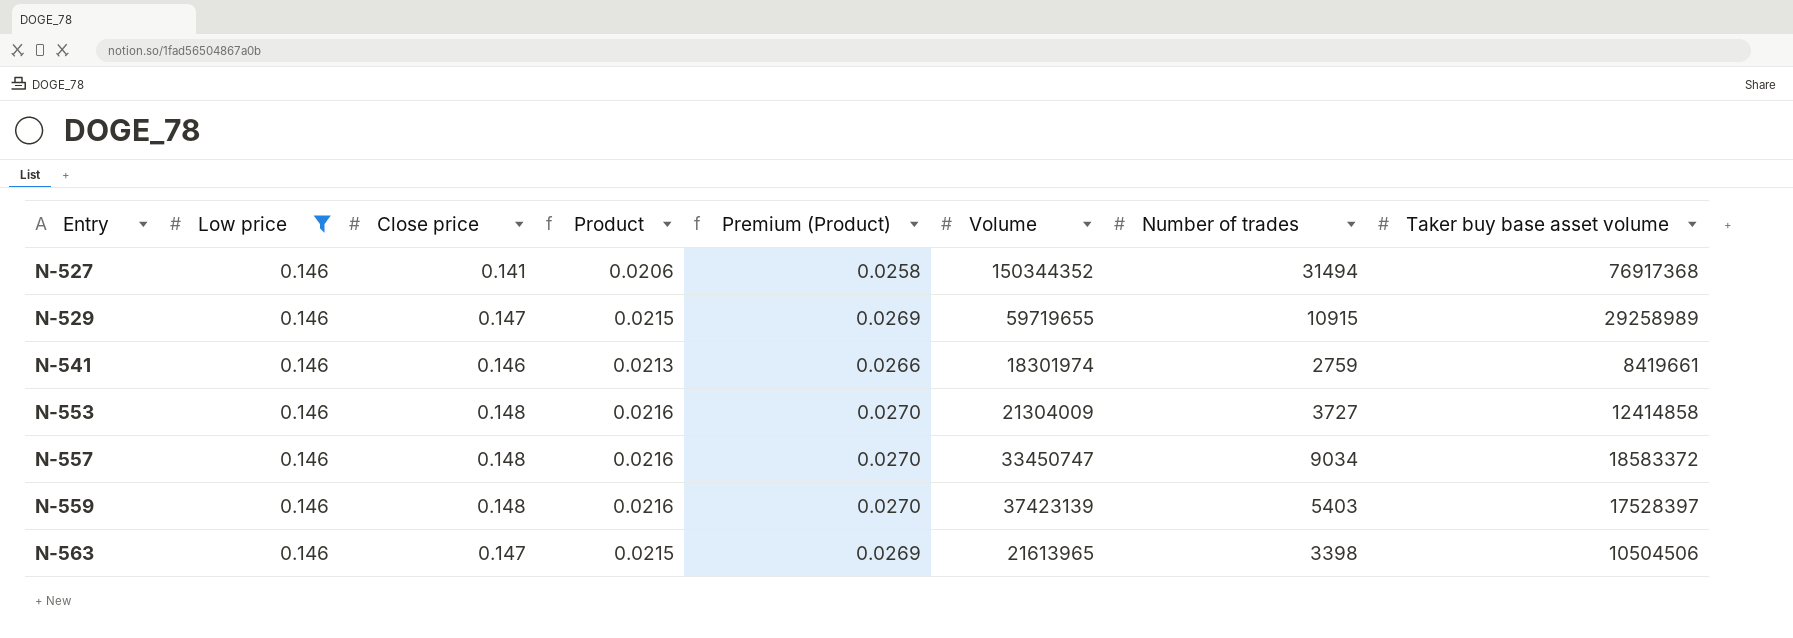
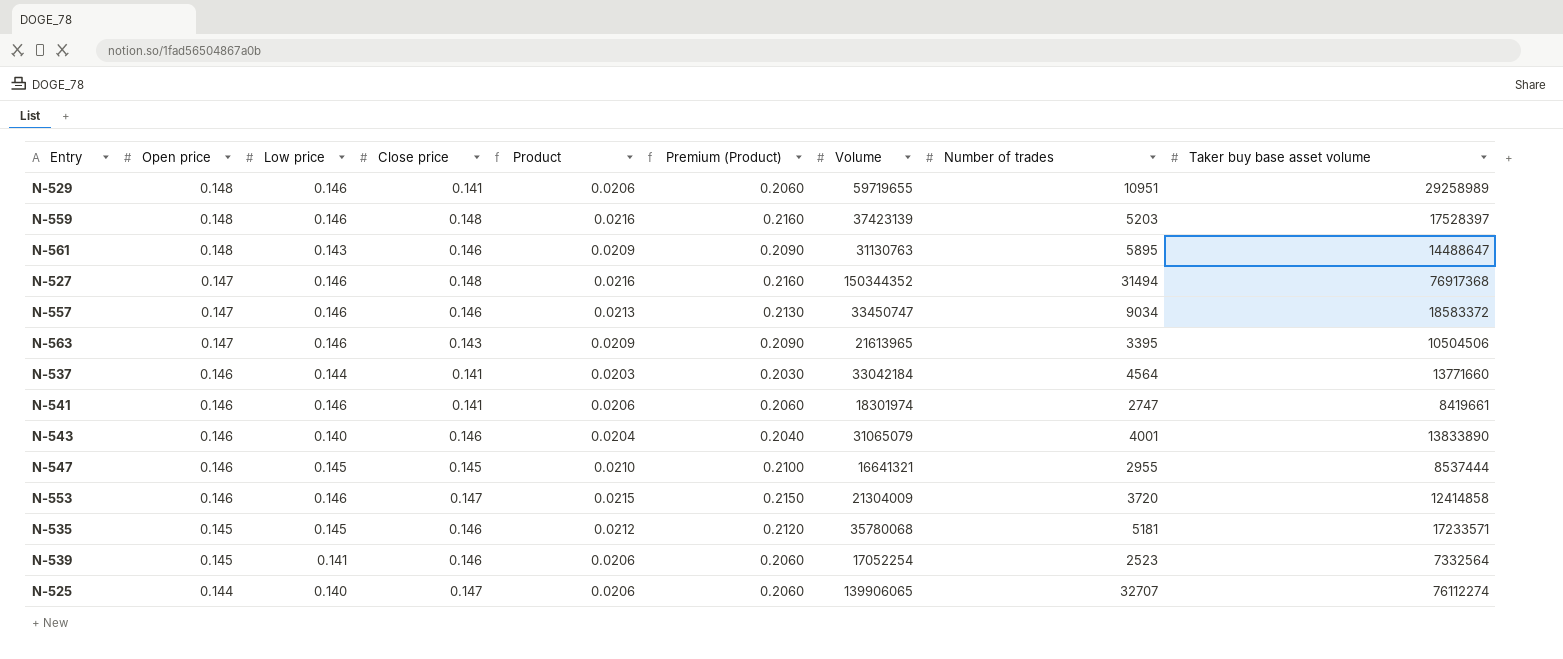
filter: Low price = 0.146 -> none
row order: Entry ascending -> Open price descending
column Open price | position: none -> 2
column Premium (Product) | formula: [Product] * 1.25 -> [Product] * 10
N-529 | Close price: 0.147 -> 0.141
N-529 | Product: 0.0215 -> 0.0206
N-529 | Number of trades: 10915 -> 10951
N-559 | Number of trades: 5403 -> 5203
N-527 | Close price: 0.141 -> 0.148
N-527 | Product: 0.0206 -> 0.0216
N-557 | Close price: 0.148 -> 0.146
N-557 | Product: 0.0216 -> 0.0213
N-563 | Close price: 0.147 -> 0.143
N-563 | Product: 0.0215 -> 0.0209
N-563 | Number of trades: 3398 -> 3395
N-541 | Close price: 0.146 -> 0.141
N-541 | Product: 0.0213 -> 0.0206
N-541 | Number of trades: 2759 -> 2747
N-553 | Close price: 0.148 -> 0.147
N-553 | Product: 0.0216 -> 0.0215
N-553 | Number of trades: 3727 -> 3720

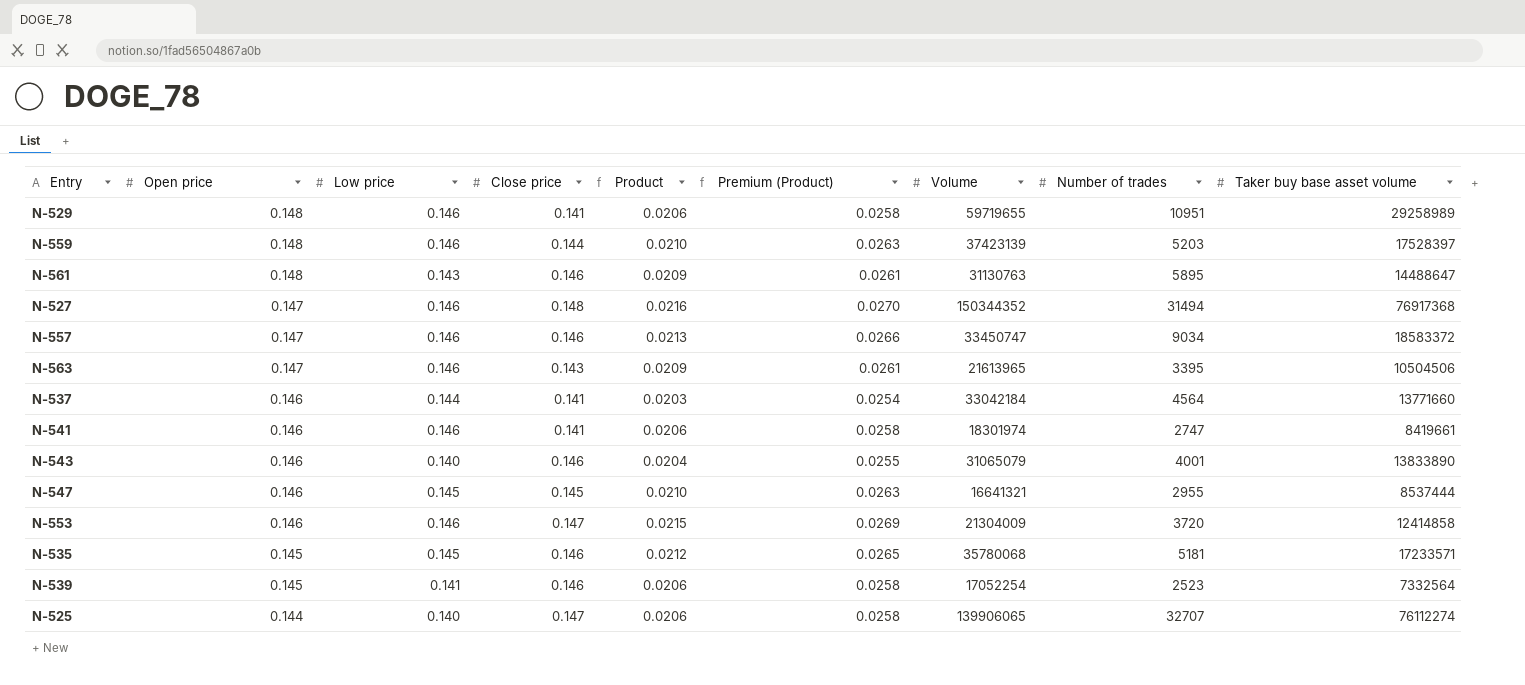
column Premium (Product) | formula: [Product] * 10 -> [Product] * 1.25
N-559 | Close price: 0.148 -> 0.144
N-559 | Product: 0.0216 -> 0.0210

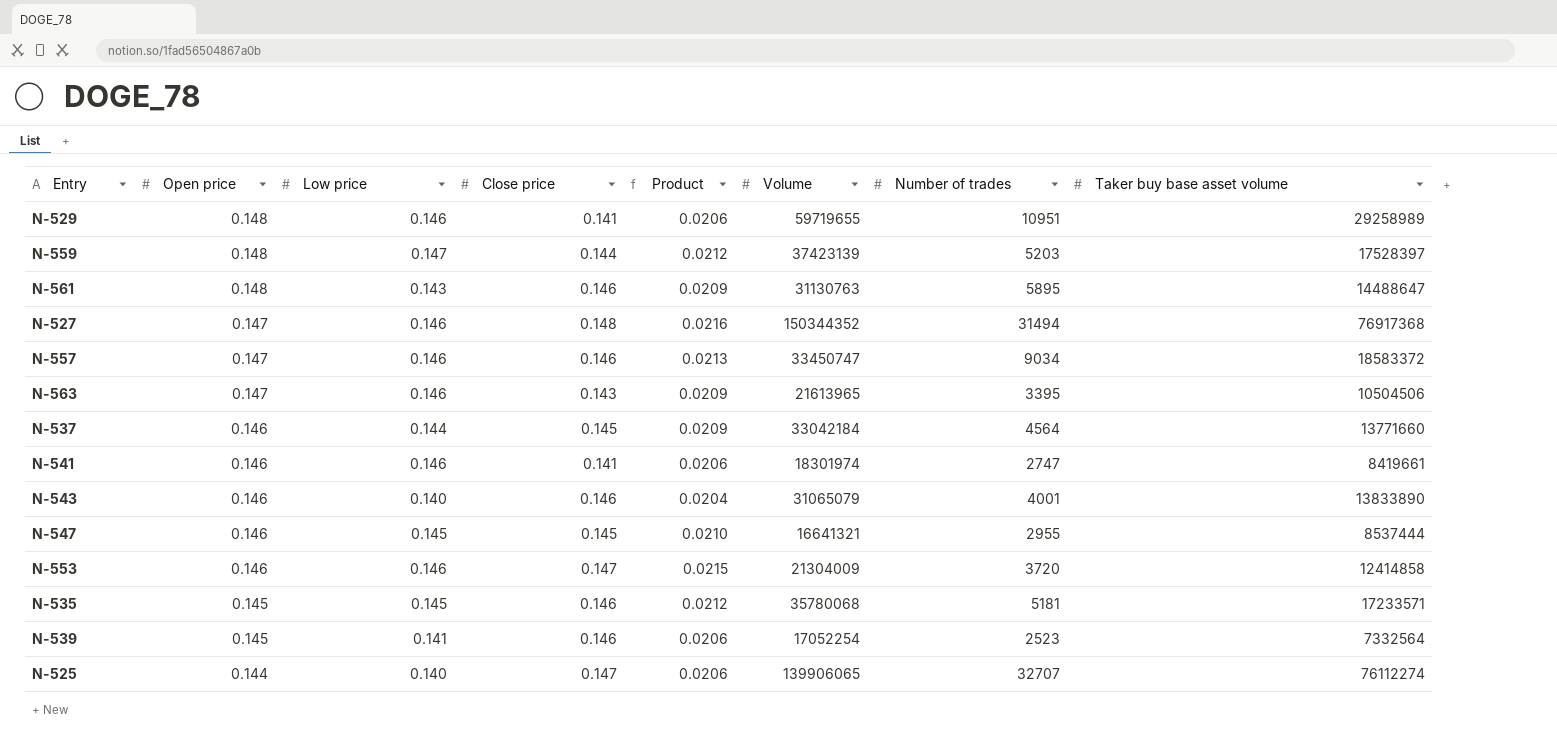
column Premium (Product) | formula: [Product] * 1.25 -> none
N-559 | Low price: 0.146 -> 0.147
N-559 | Product: 0.0210 -> 0.0212
N-537 | Close price: 0.141 -> 0.145
N-537 | Product: 0.0203 -> 0.0209

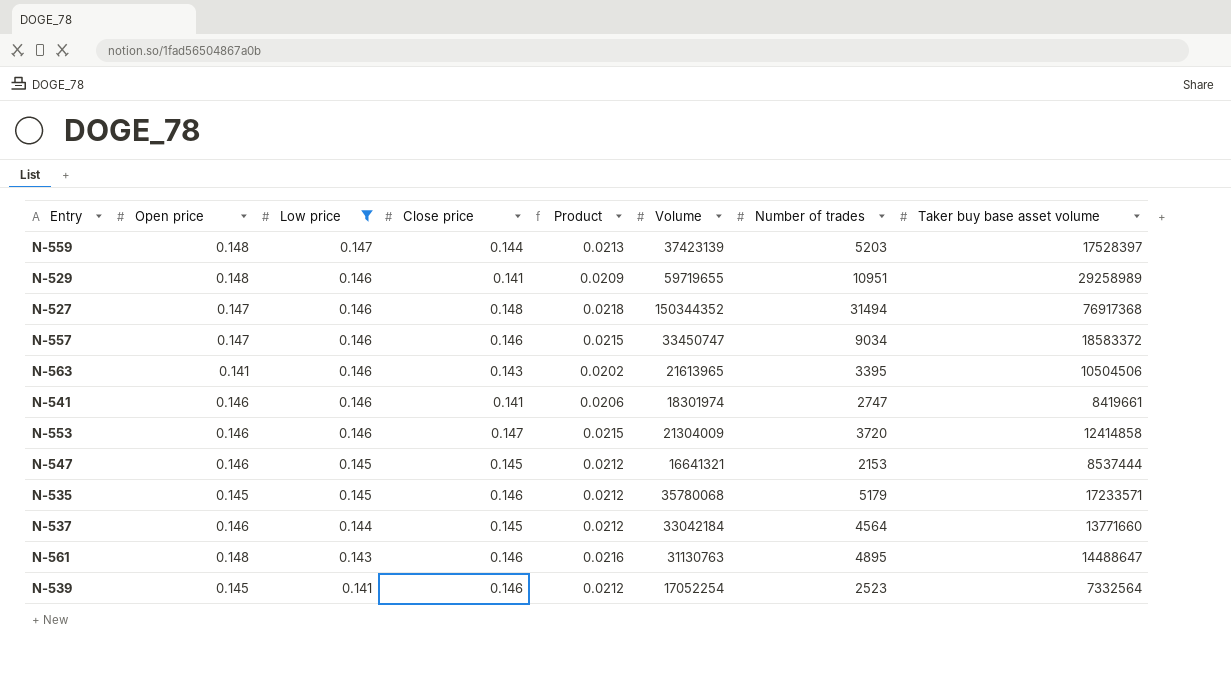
filter: none -> Low price != 0.140
row order: Open price descending -> Low price descending
column Product | formula: [Low price] * [Close price] -> [Open price] * [Close price]
N-563 | Open price: 0.147 -> 0.141
N-547 | Number of trades: 2955 -> 2153
N-535 | Number of trades: 5181 -> 5179
N-561 | Number of trades: 5895 -> 4895

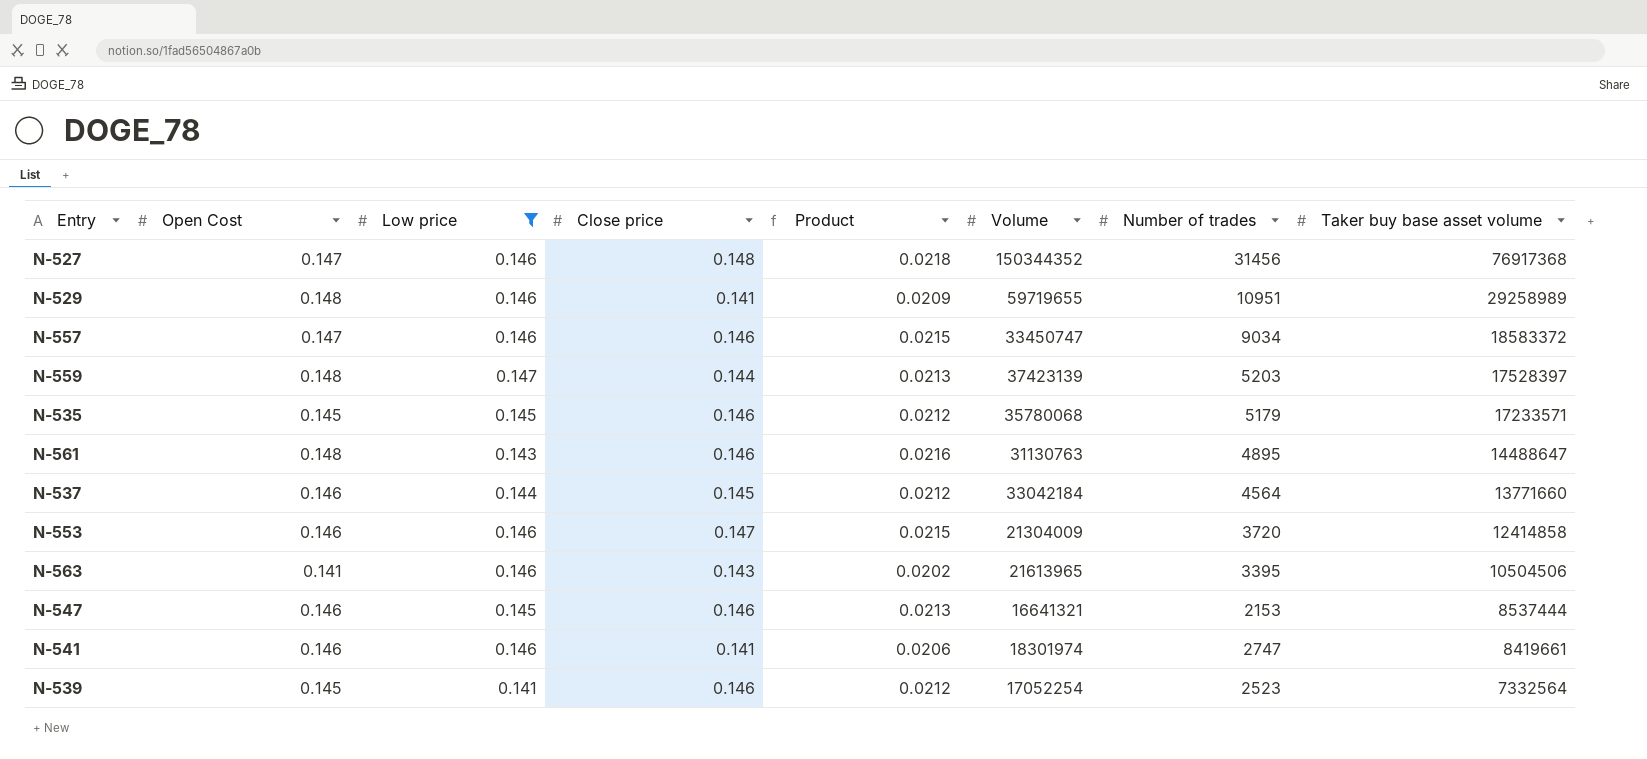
row order: Low price descending -> Taker buy base asset volume descending
column name: Open price -> Open Cost
N-527 | Number of trades: 31494 -> 31456
N-547 | Close price: 0.145 -> 0.146
N-547 | Product: 0.0212 -> 0.0213

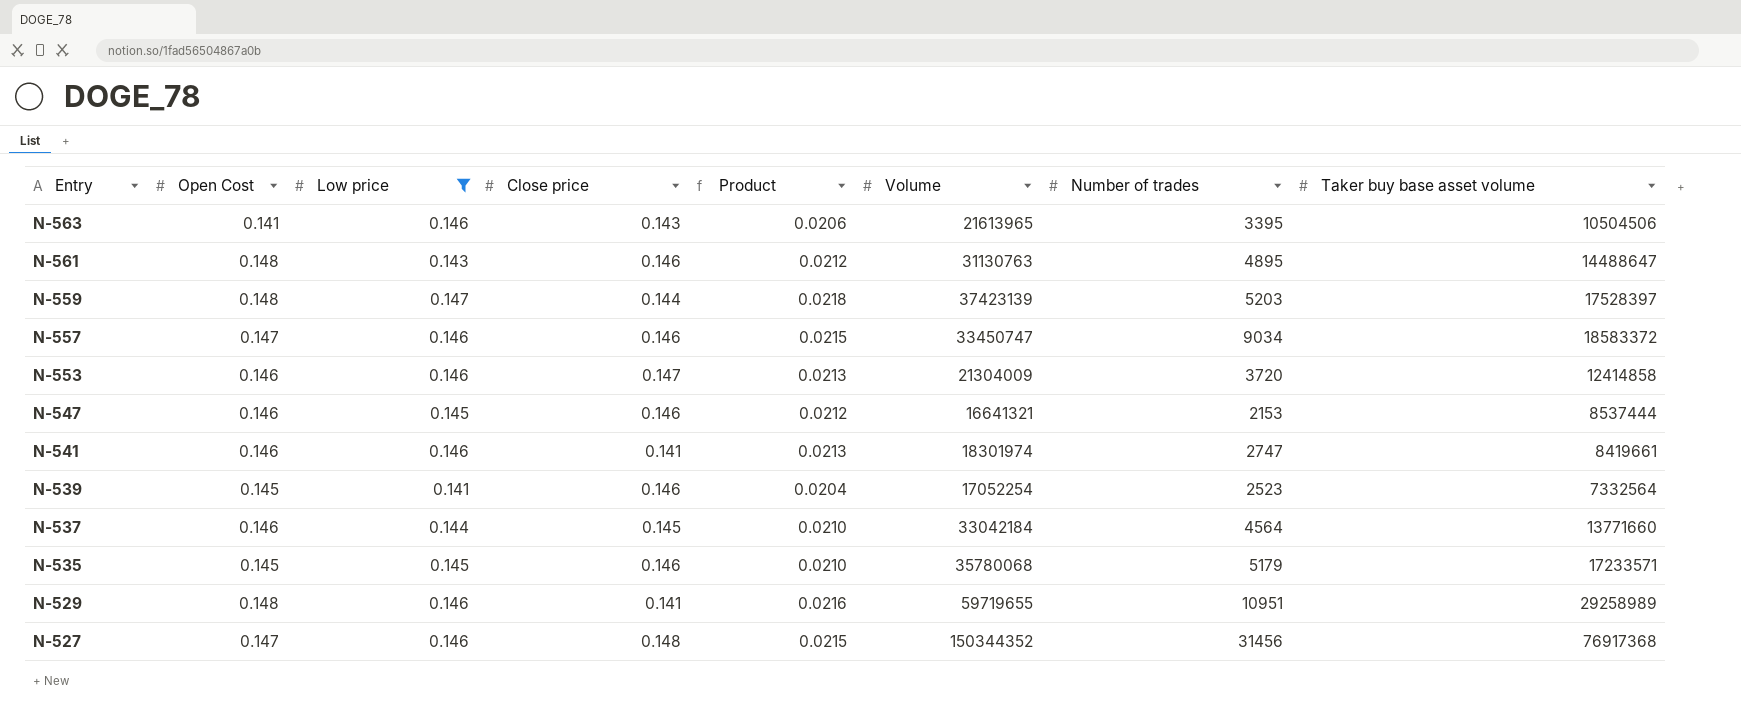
row order: Taker buy base asset volume descending -> Entry descending
column Product | formula: [Open Cost] * [Close price] -> [Open Cost] * [Low price]

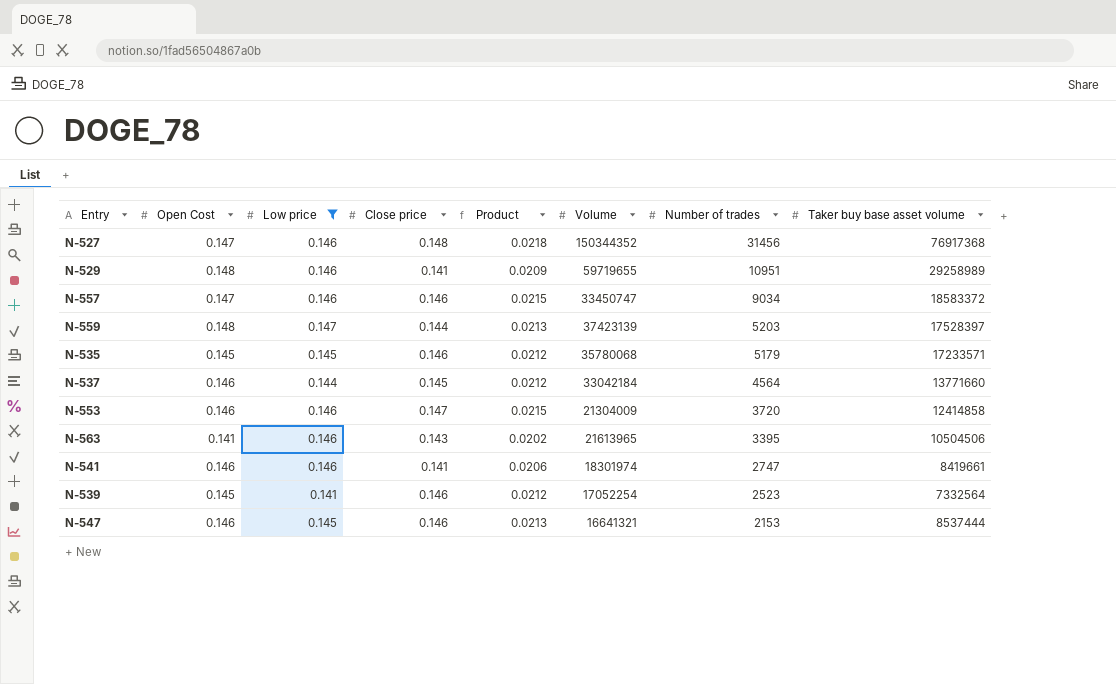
row order: Entry descending -> Number of trades descending
column Product | formula: [Open Cost] * [Low price] -> [Open Cost] * [Close price]
row N-561: 0.148 | 0.143 | 0.146 | 0.0212 | 31130763 | 4895 | 14488647 -> none

